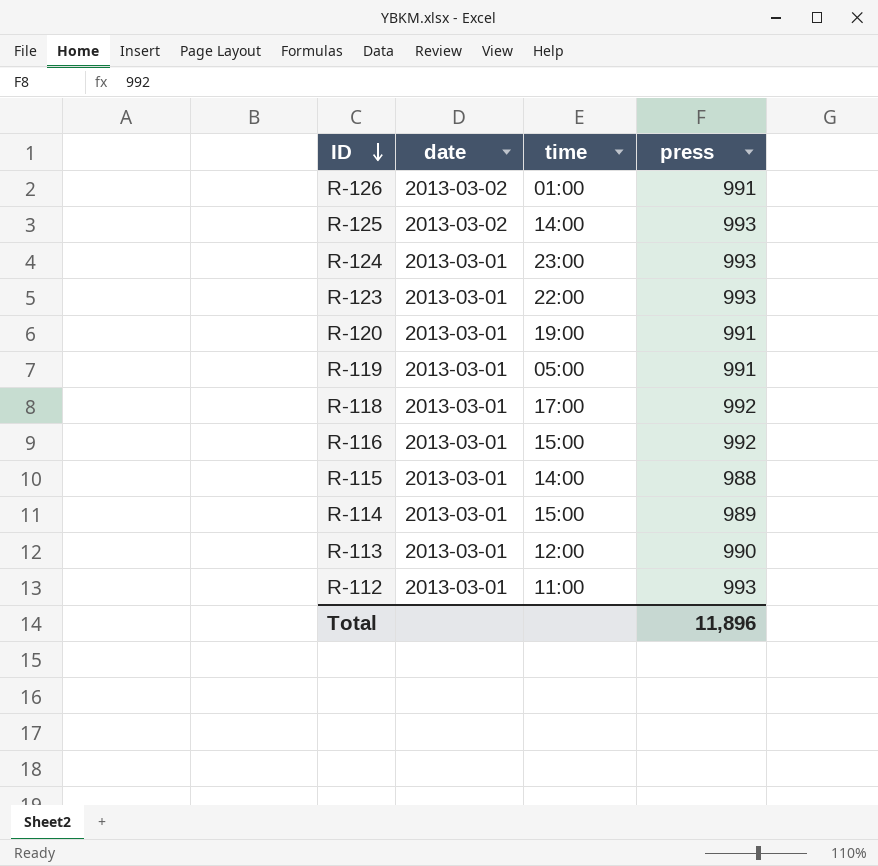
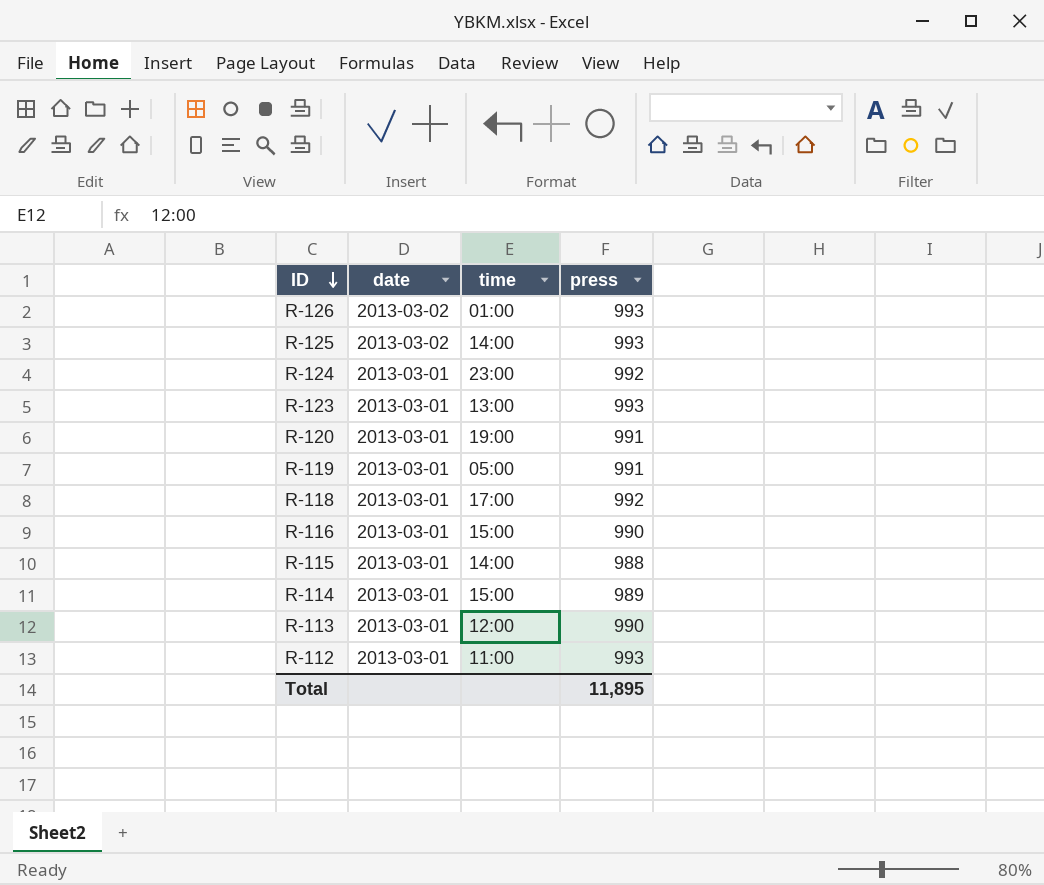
R-126 | press: 991 -> 993
R-124 | press: 993 -> 992
R-123 | time: 22:00 -> 13:00
R-116 | press: 992 -> 990
Total | press: 11,896 -> 11,895

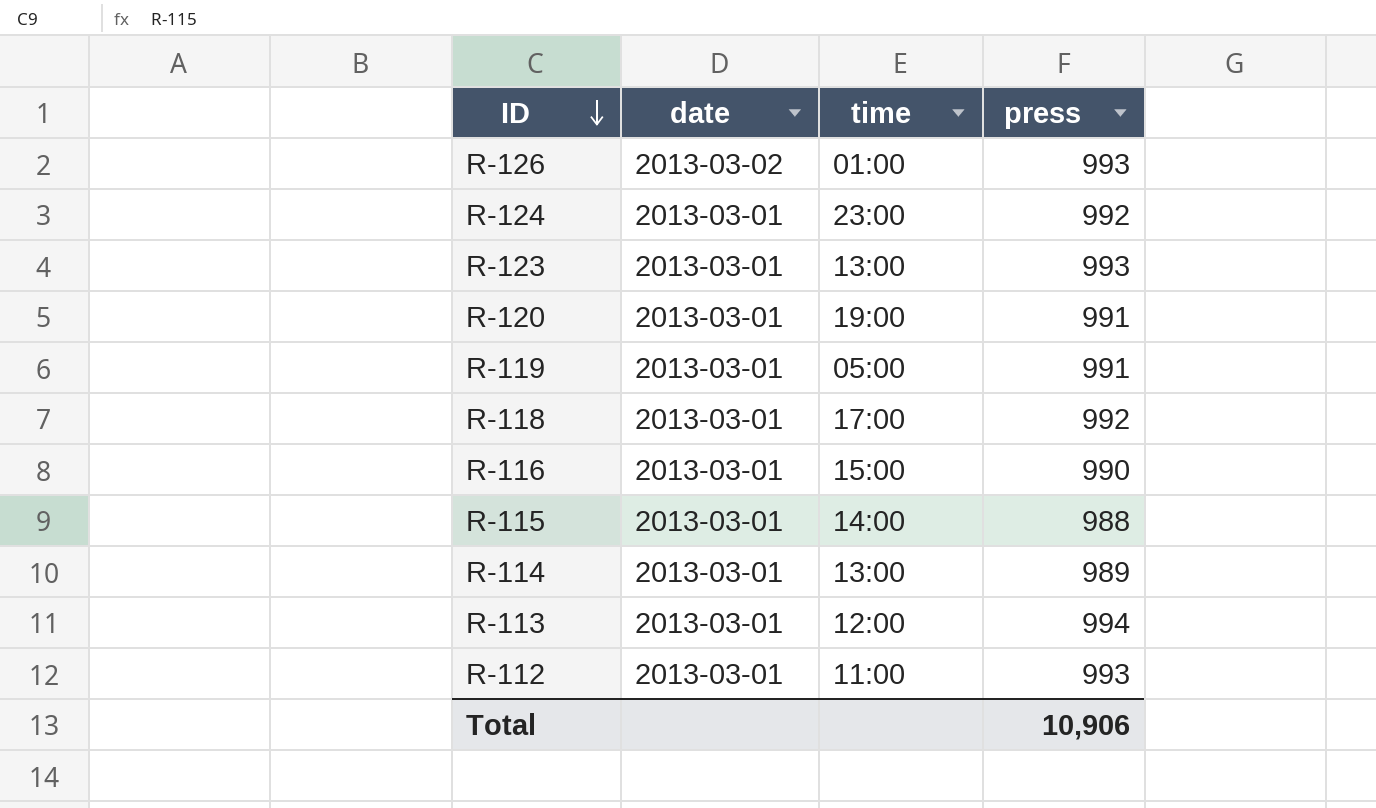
row R-125: 2013-03-02 | 14:00 | 993 -> none
R-114 | time: 15:00 -> 13:00
R-113 | press: 990 -> 994
Total | press: 11,895 -> 10,906

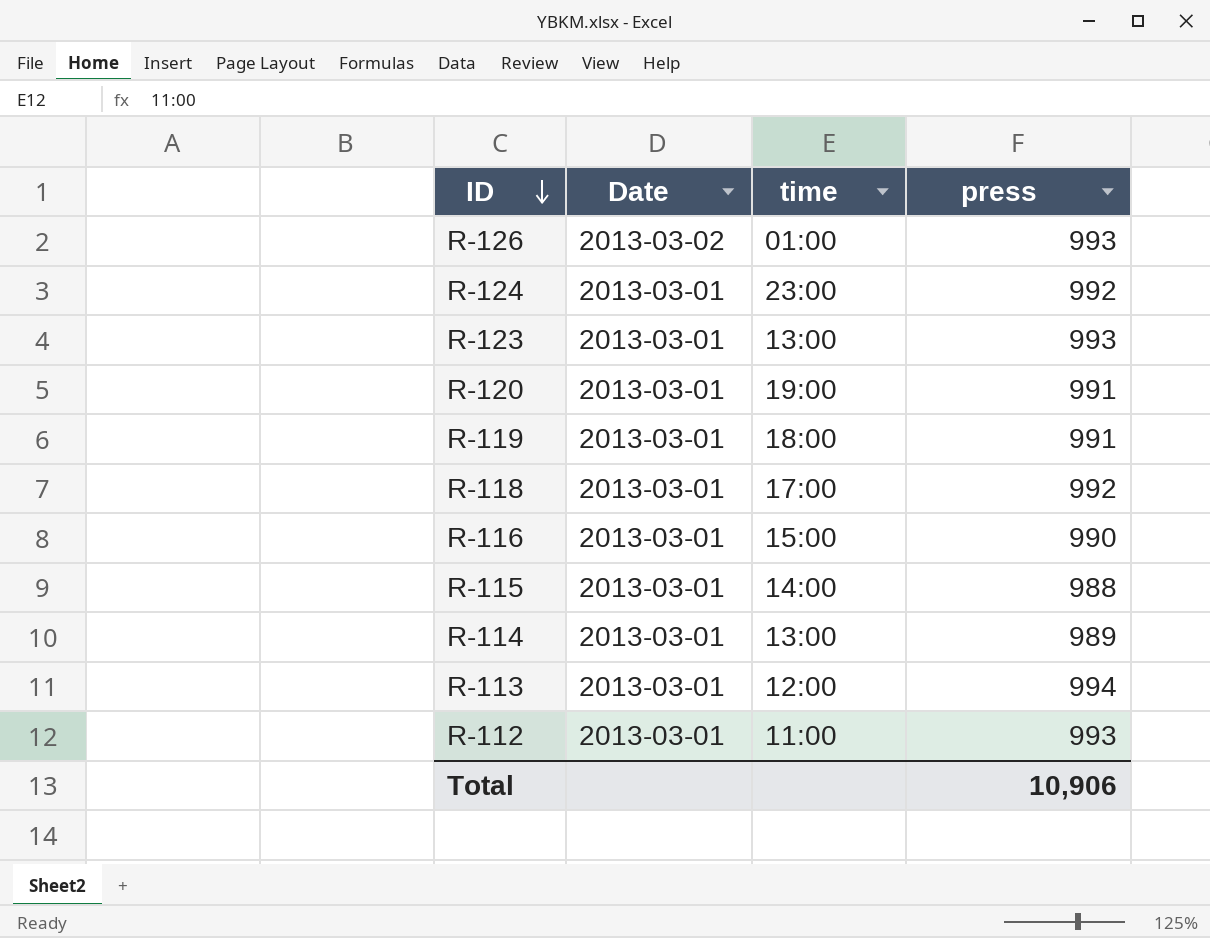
column name: date -> Date
R-119 | time: 05:00 -> 18:00

